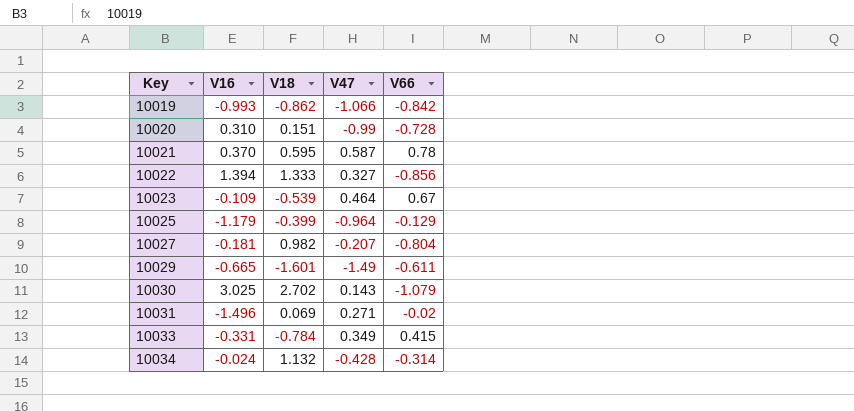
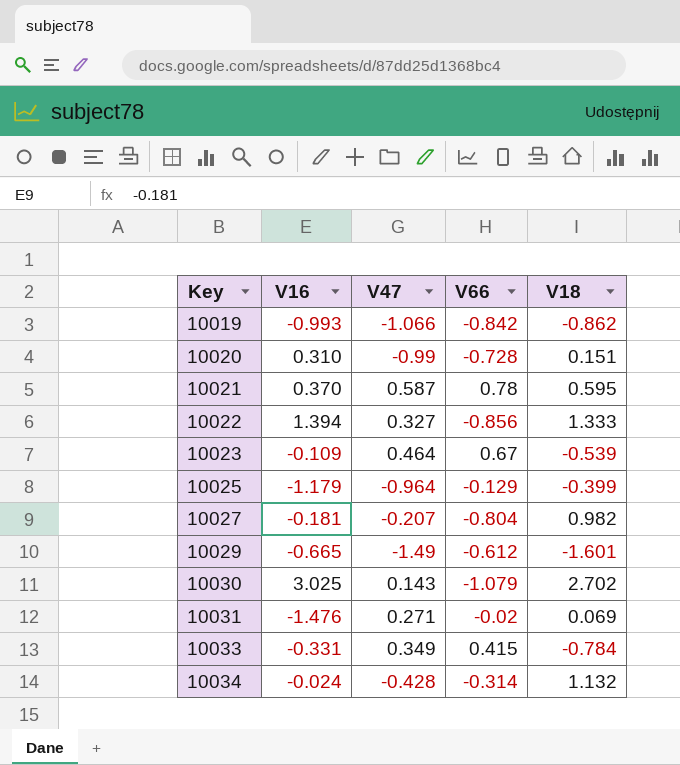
column V18 | position: 3 -> 5
10029 | V66: -0.611 -> -0.612
10031 | V16: -1.496 -> -1.476

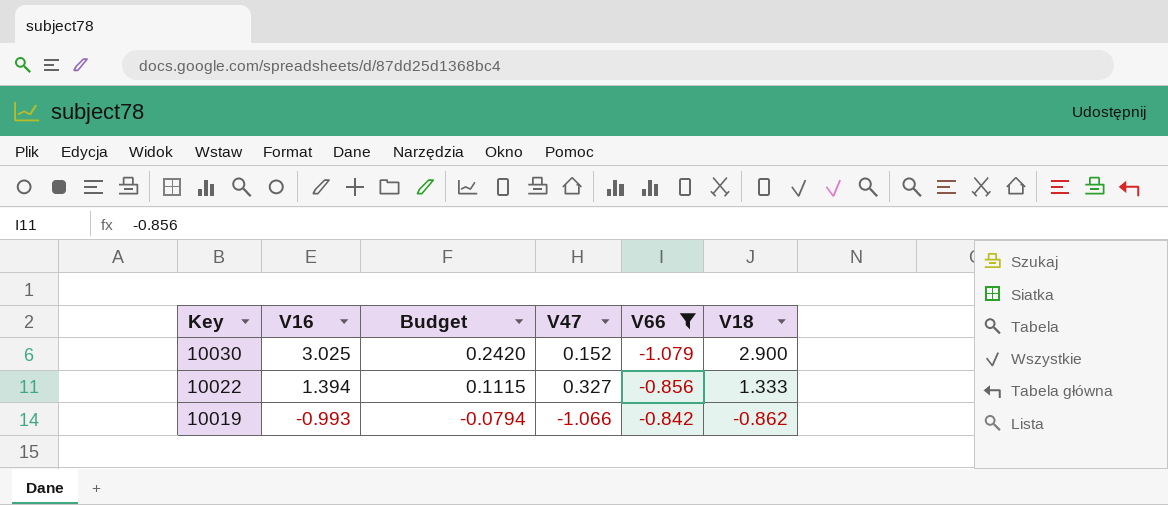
filter: none -> V66 <= -0.842
row order: Key ascending -> Key descending
column Budget | formula: none -> [V16] * 0.08
10030 | V47: 0.143 -> 0.152
10030 | V18: 2.702 -> 2.900

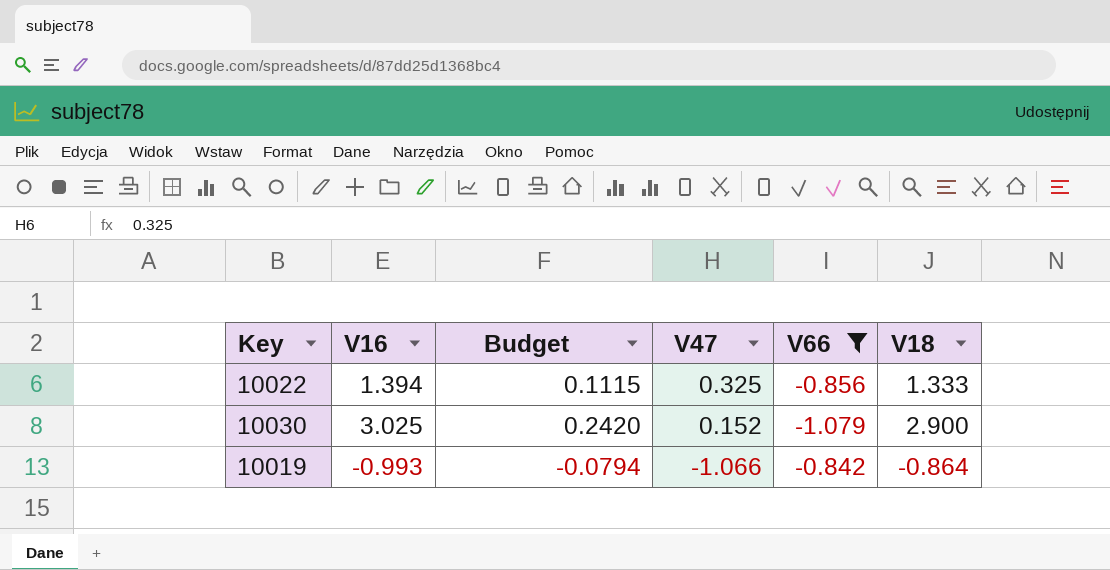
row order: Key descending -> V47 descending
10022 | V47: 0.327 -> 0.325
10019 | V18: -0.862 -> -0.864

